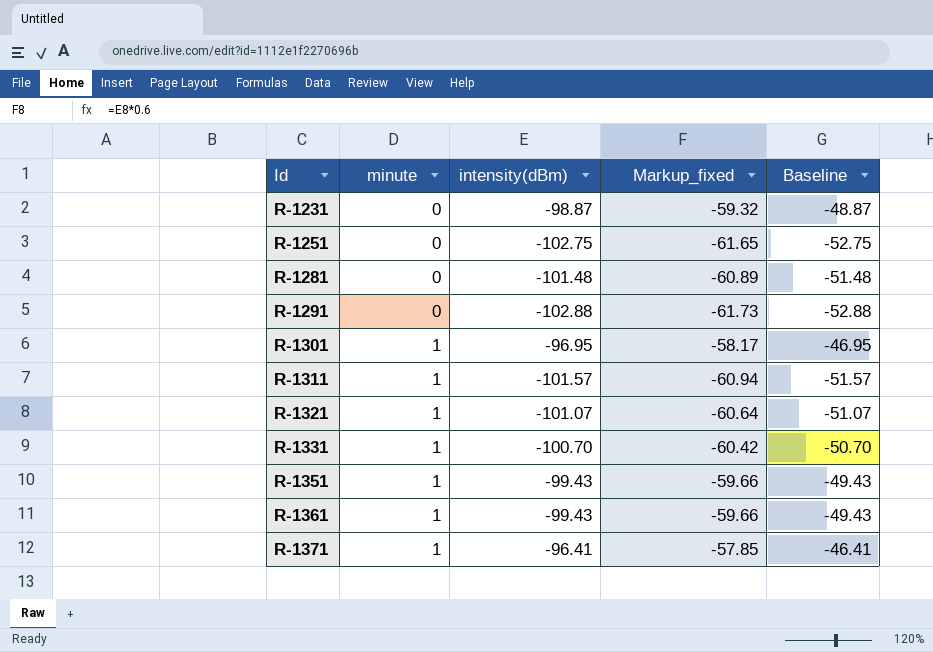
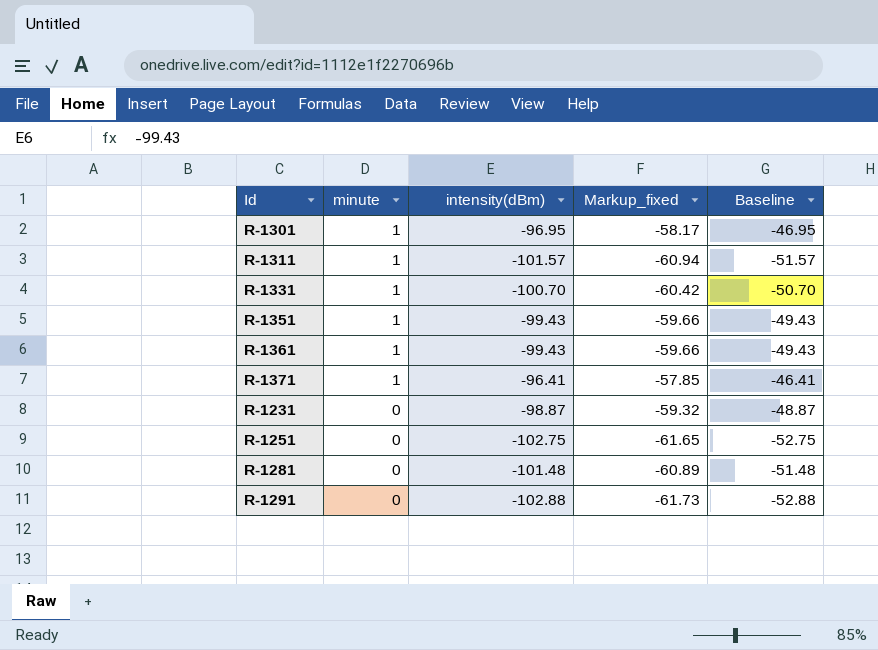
row order: Id ascending -> minute descending
row R-1321: 1 | -101.07 | -60.64 | -51.07 -> none

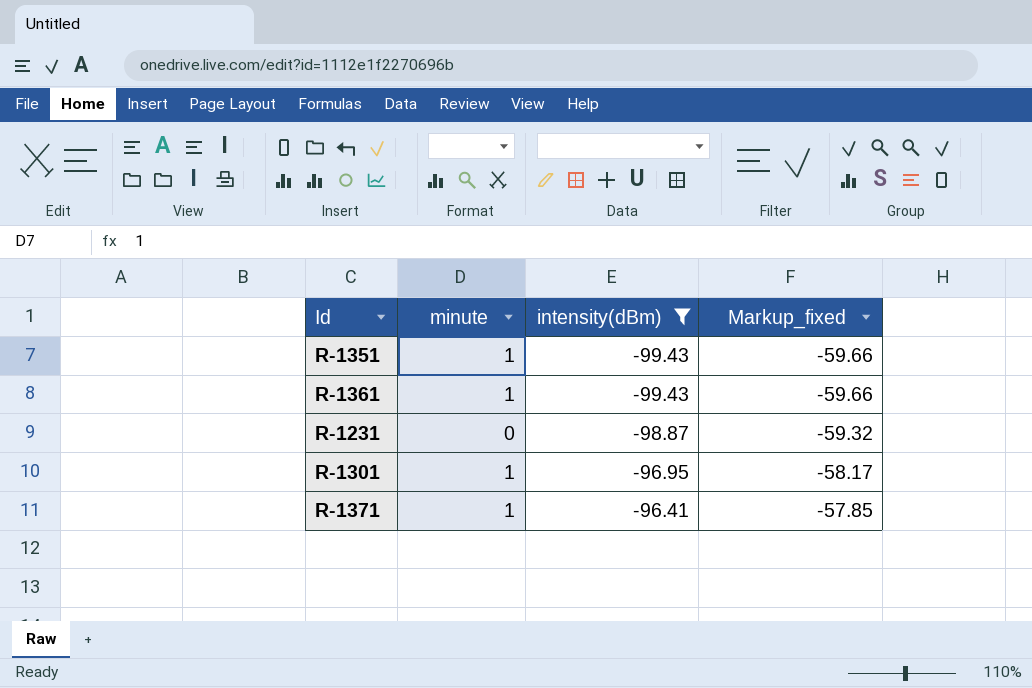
filter: none -> intensity(dBm) >= -99.43
row order: minute descending -> intensity(dBm) ascending
column Baseline | formula: [intensity(dBm)] + 50 -> none

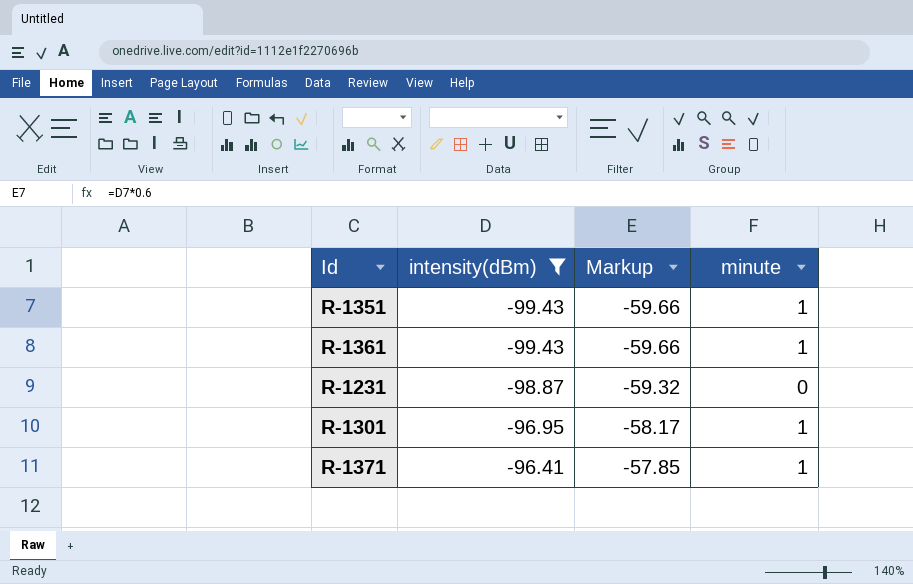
column name: Markup_fixed -> Markup
column minute | position: 2 -> 4

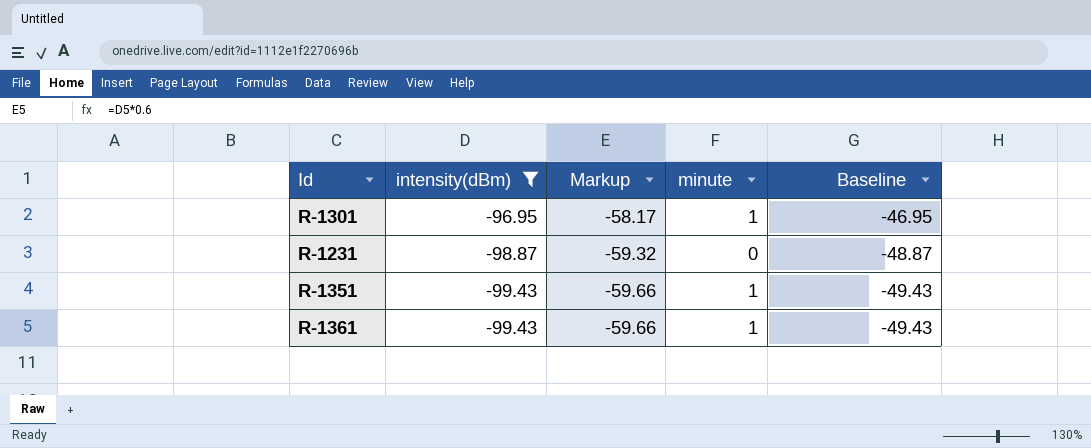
row order: intensity(dBm) ascending -> intensity(dBm) descending
column Baseline | formula: none -> [intensity(dBm)] + 50
row R-1371: -96.41 | -57.85 | 1 -> none

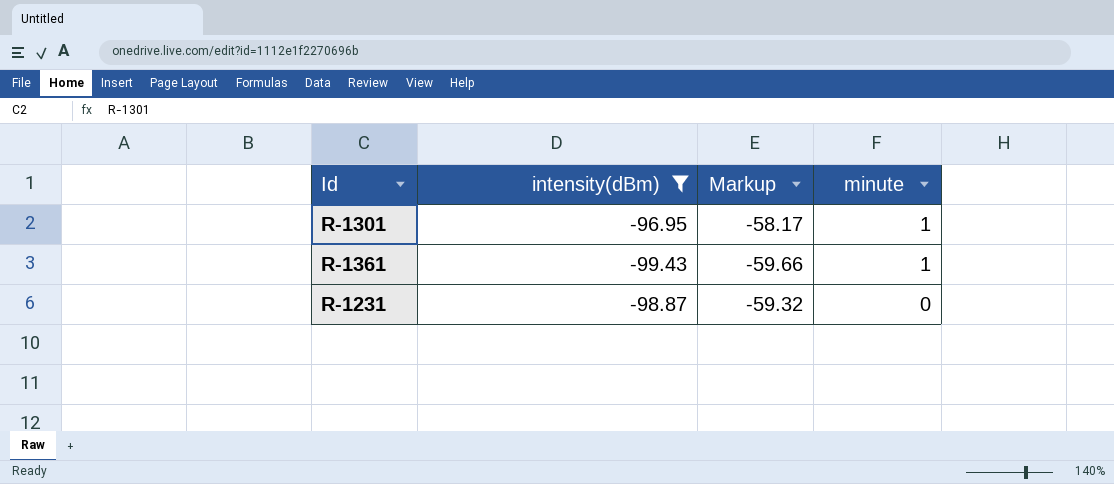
row order: intensity(dBm) descending -> minute descending
column Baseline | formula: [intensity(dBm)] + 50 -> none
row R-1351: -99.43 | -59.66 | 1 | -49.43 -> none

